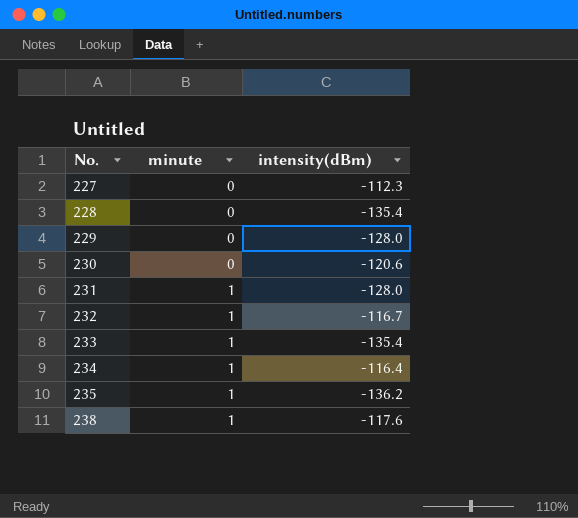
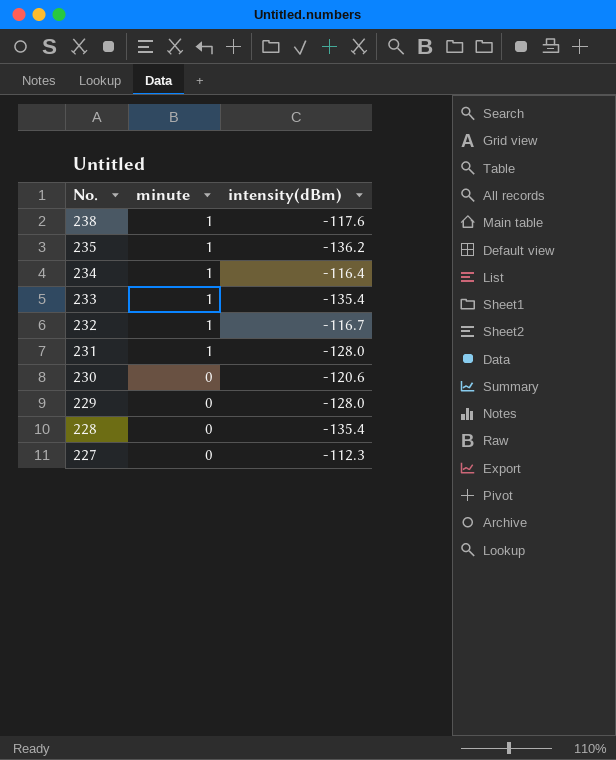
row order: No. ascending -> No. descending

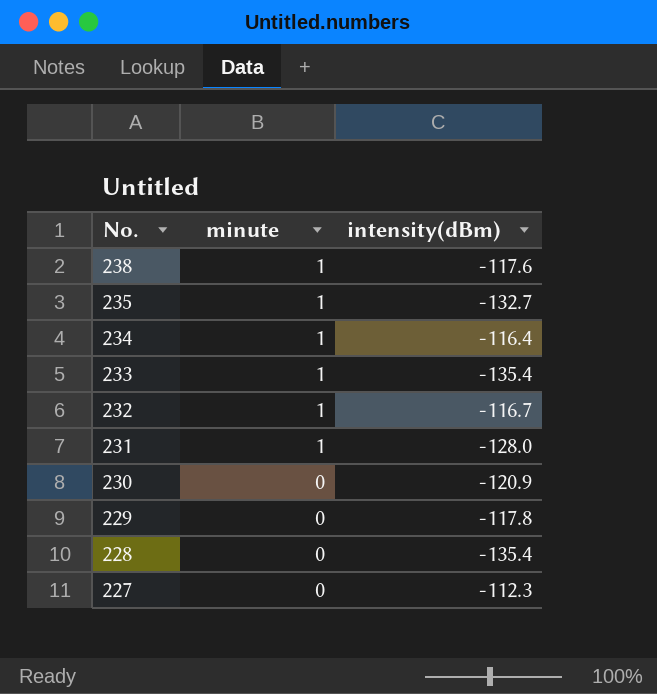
235 | intensity(dBm): -136.2 -> -132.7
230 | intensity(dBm): -120.6 -> -120.9
229 | intensity(dBm): -128.0 -> -117.8

